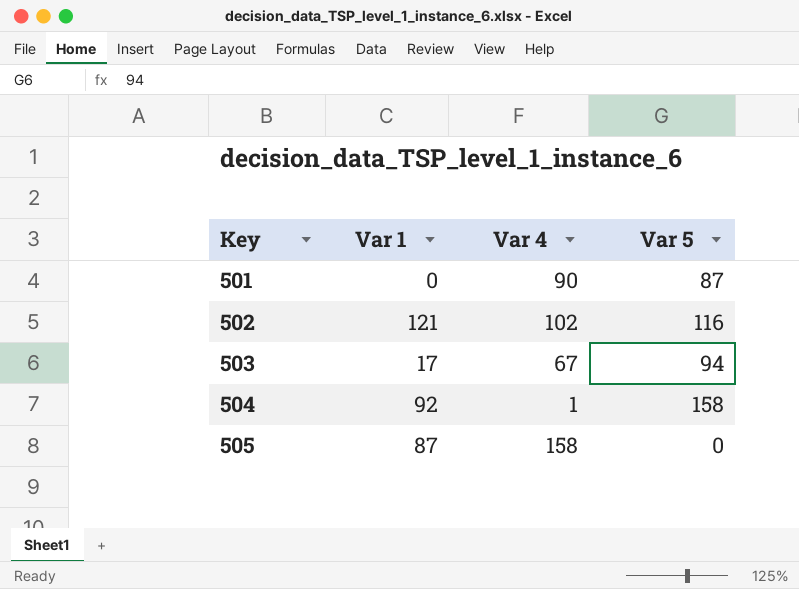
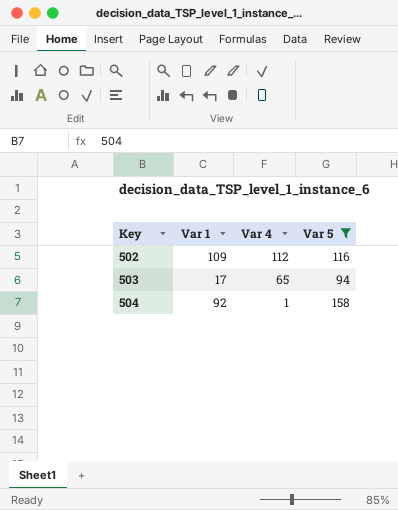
filter: none -> Var 5 >= 94
502 | Var 1: 121 -> 109
502 | Var 4: 102 -> 112
503 | Var 4: 67 -> 65

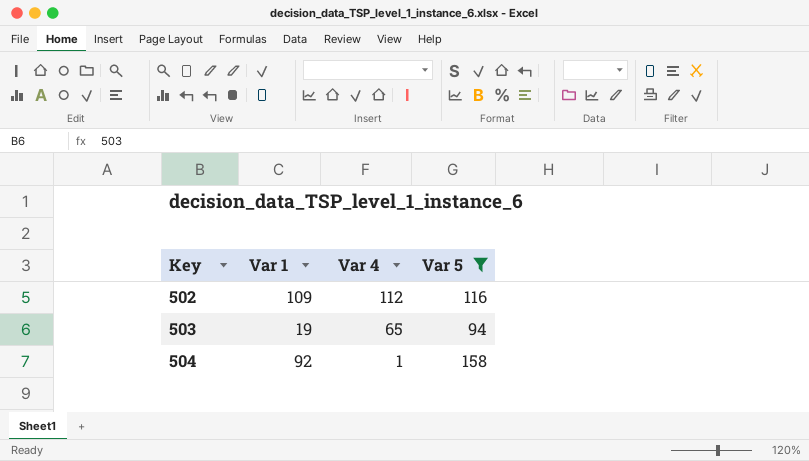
503 | Var 1: 17 -> 19

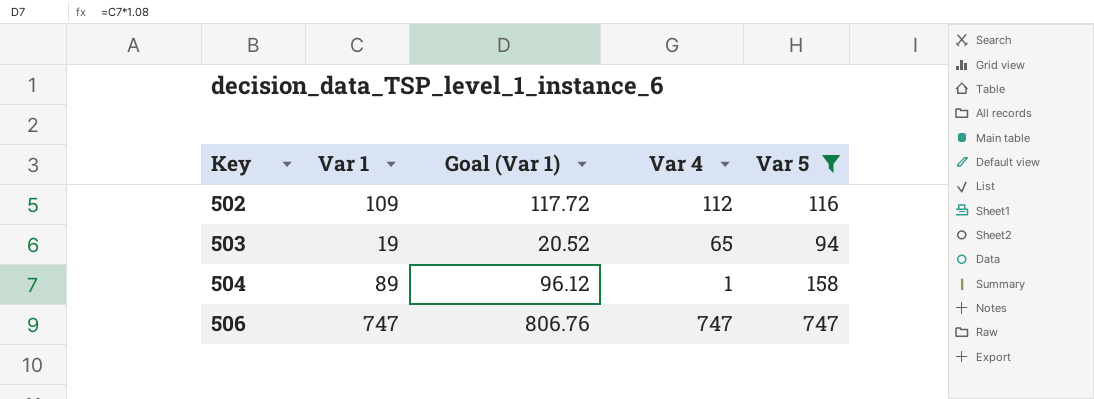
column Goal (Var 1) | formula: none -> [Var 1] * 1.08
504 | Var 1: 92 -> 89
row 506: none -> 747 | 806.76 | 747 | 747

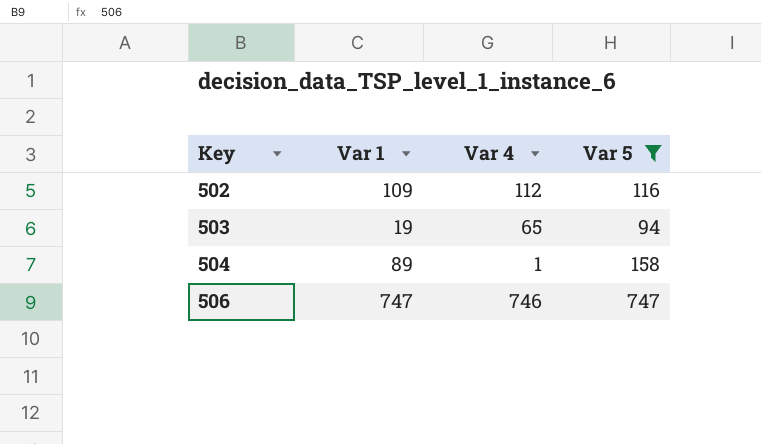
column Goal (Var 1) | formula: [Var 1] * 1.08 -> none
506 | Var 4: 747 -> 746

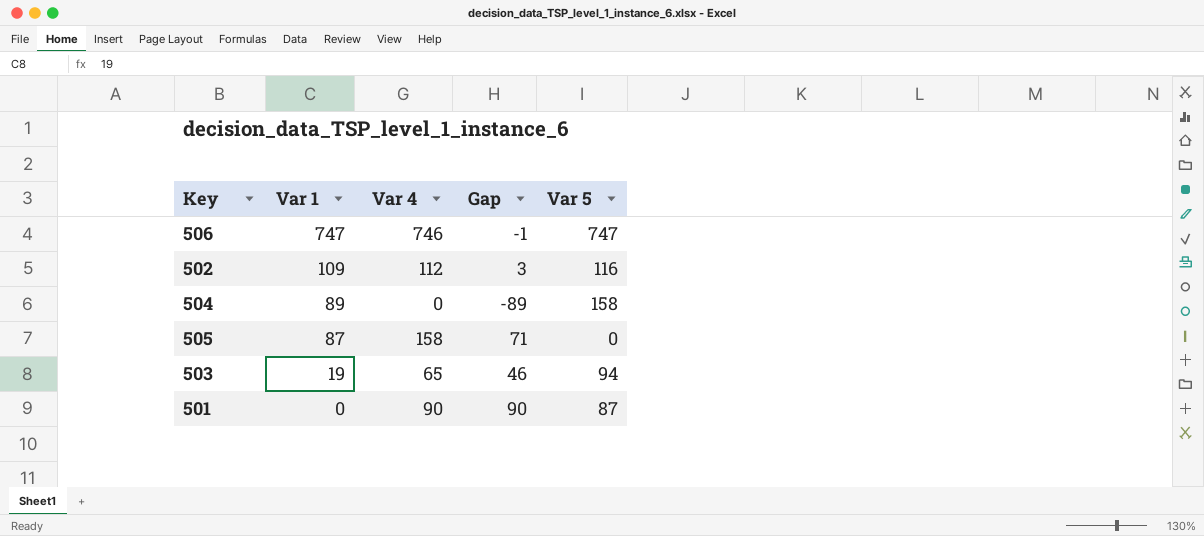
filter: Var 5 >= 94 -> none
row order: Key ascending -> Var 1 descending
column Gap | formula: none -> [Var 4] - [Var 1]
504 | Var 4: 1 -> 0

